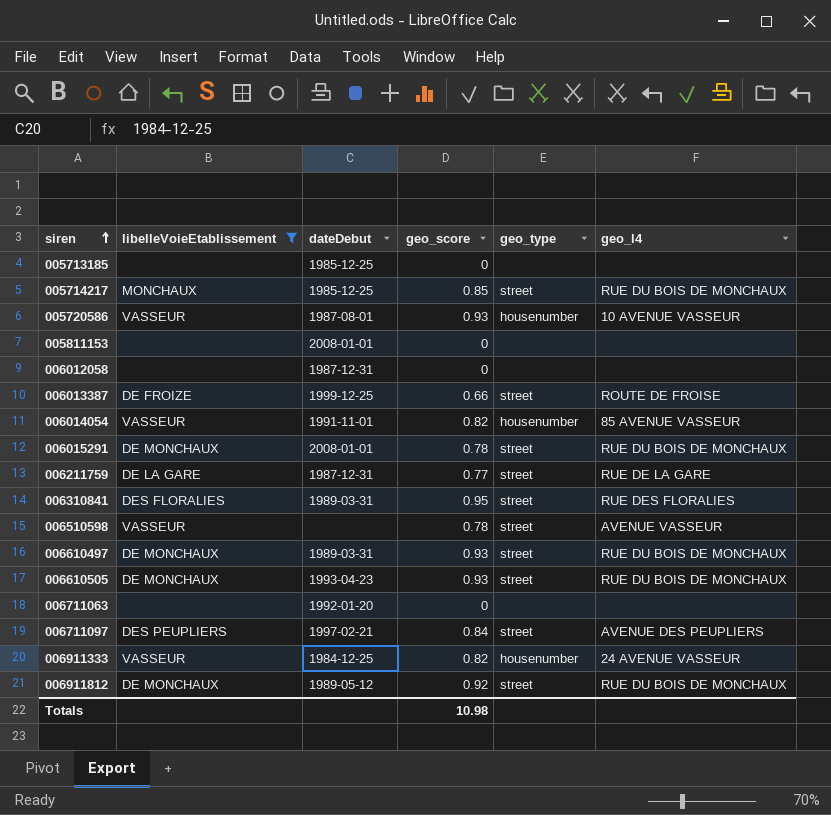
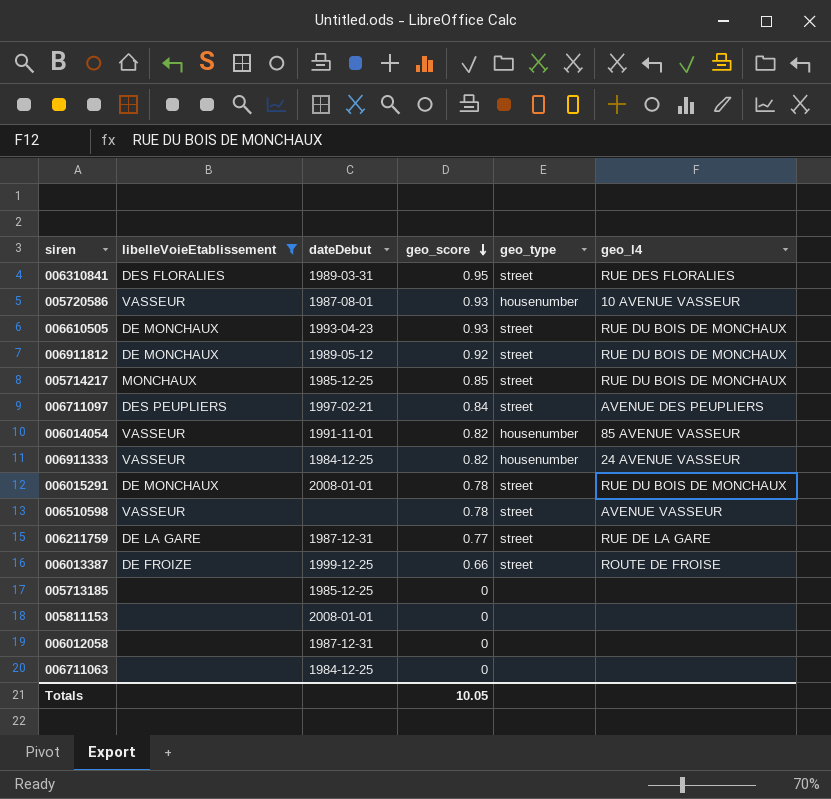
row order: siren ascending -> geo_score descending
row 006610497: DE MONCHAUX | 1989-03-31 | 0.93 | street | RUE DU BOIS DE MONCHAUX -> none
006711063 | dateDebut: 1992-01-20 -> 1984-12-25
Totals | geo_score: 10.98 -> 10.05

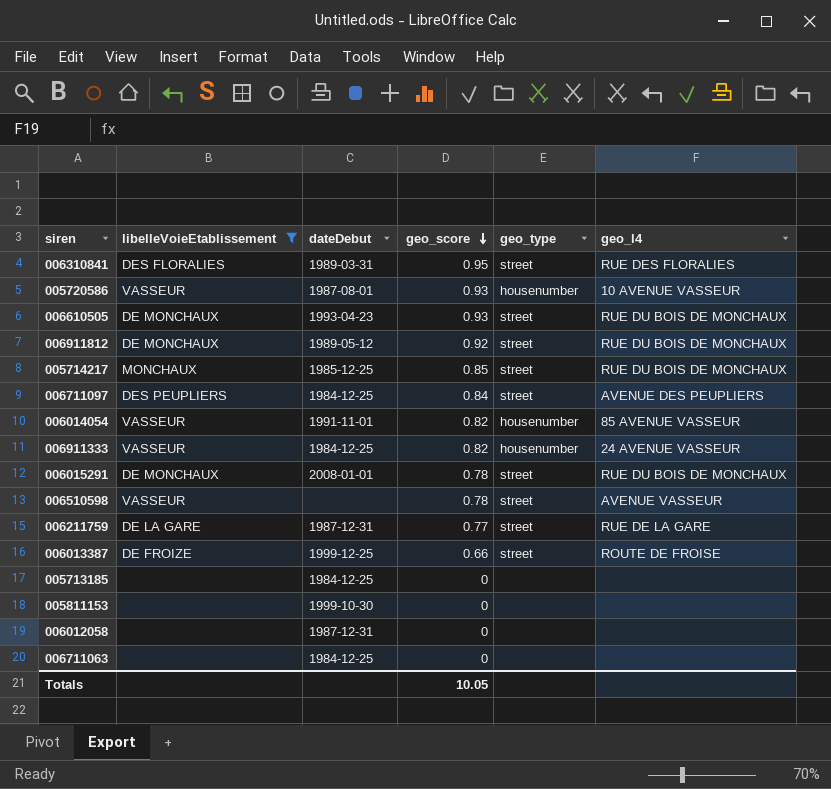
006711097 | dateDebut: 1997-02-21 -> 1984-12-25
005713185 | dateDebut: 1985-12-25 -> 1984-12-25
005811153 | dateDebut: 2008-01-01 -> 1999-10-30

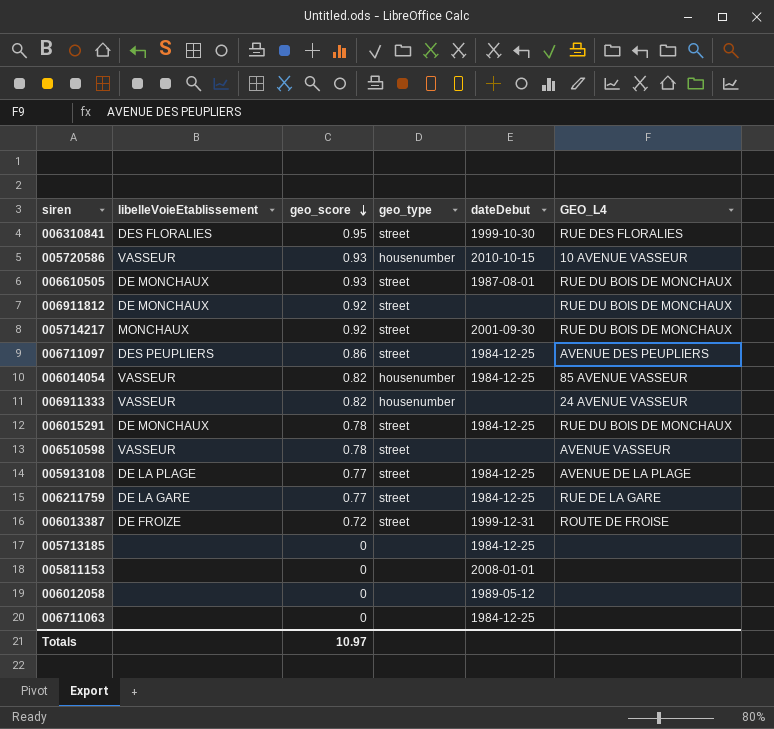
filter: libelleVoieEtablissement != DE LA PLAGE -> none
column dateDebut | position: 3 -> 5
column name: geo_l4 -> GEO_L4
006310841 | dateDebut: 1989-03-31 -> 1999-10-30
005720586 | dateDebut: 1987-08-01 -> 2010-10-15
006610505 | dateDebut: 1993-04-23 -> 1987-08-01
006911812 | dateDebut: 1989-05-12 -> none
005714217 | geo_score: 0.85 -> 0.92
005714217 | dateDebut: 1985-12-25 -> 2001-09-30
006711097 | geo_score: 0.84 -> 0.86
006014054 | dateDebut: 1991-11-01 -> 1984-12-25
006911333 | dateDebut: 1984-12-25 -> none
006015291 | dateDebut: 2008-01-01 -> 1984-12-25
006211759 | dateDebut: 1987-12-31 -> 1984-12-25
006013387 | geo_score: 0.66 -> 0.72
006013387 | dateDebut: 1999-12-25 -> 1999-12-31
005811153 | dateDebut: 1999-10-30 -> 2008-01-01
006012058 | dateDebut: 1987-12-31 -> 1989-05-12
Totals | geo_score: 10.05 -> 10.97

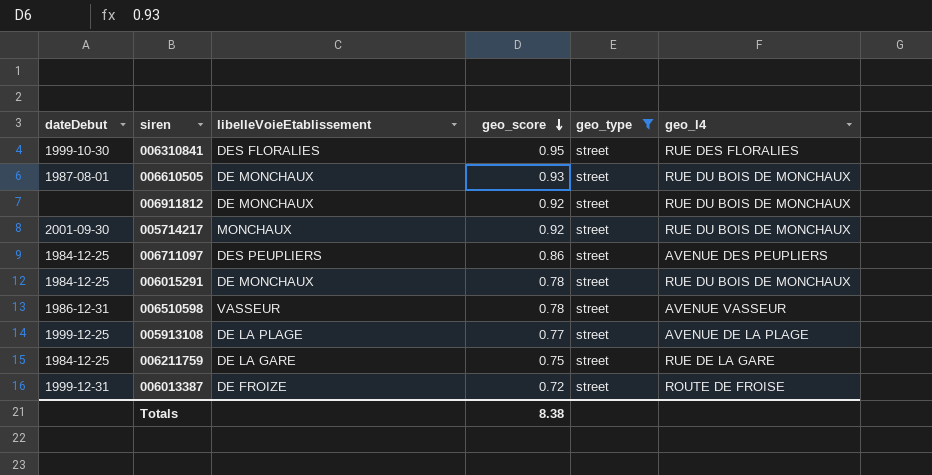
filter: none -> geo_type = street
column dateDebut | position: 5 -> 1
column name: GEO_L4 -> geo_l4
006510598 | dateDebut: none -> 1986-12-31
005913108 | dateDebut: 1984-12-25 -> 1999-12-25
006211759 | geo_score: 0.77 -> 0.75
Totals | geo_score: 10.97 -> 8.38

